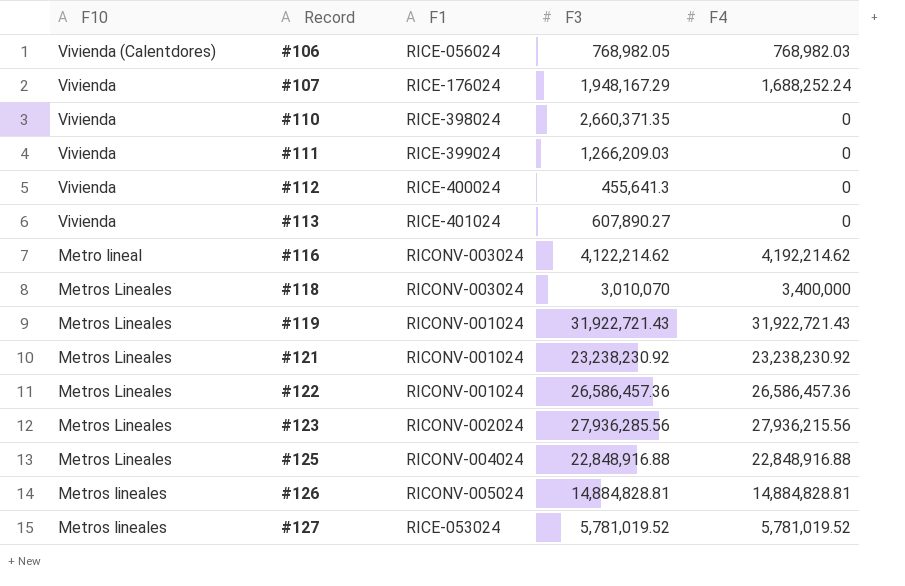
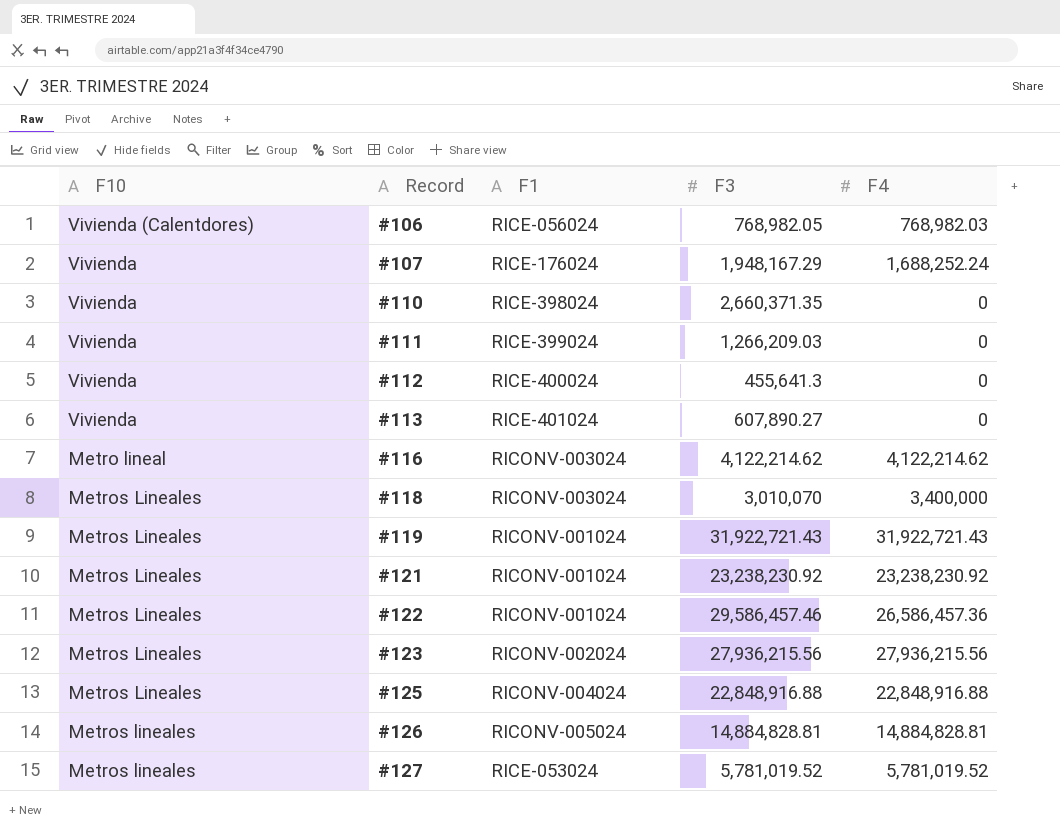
#116 | F4: 4,192,214.62 -> 4,122,214.62
#122 | F3: 26,586,457.36 -> 29,586,457.46
#123 | F3: 27,936,285.56 -> 27,936,215.56

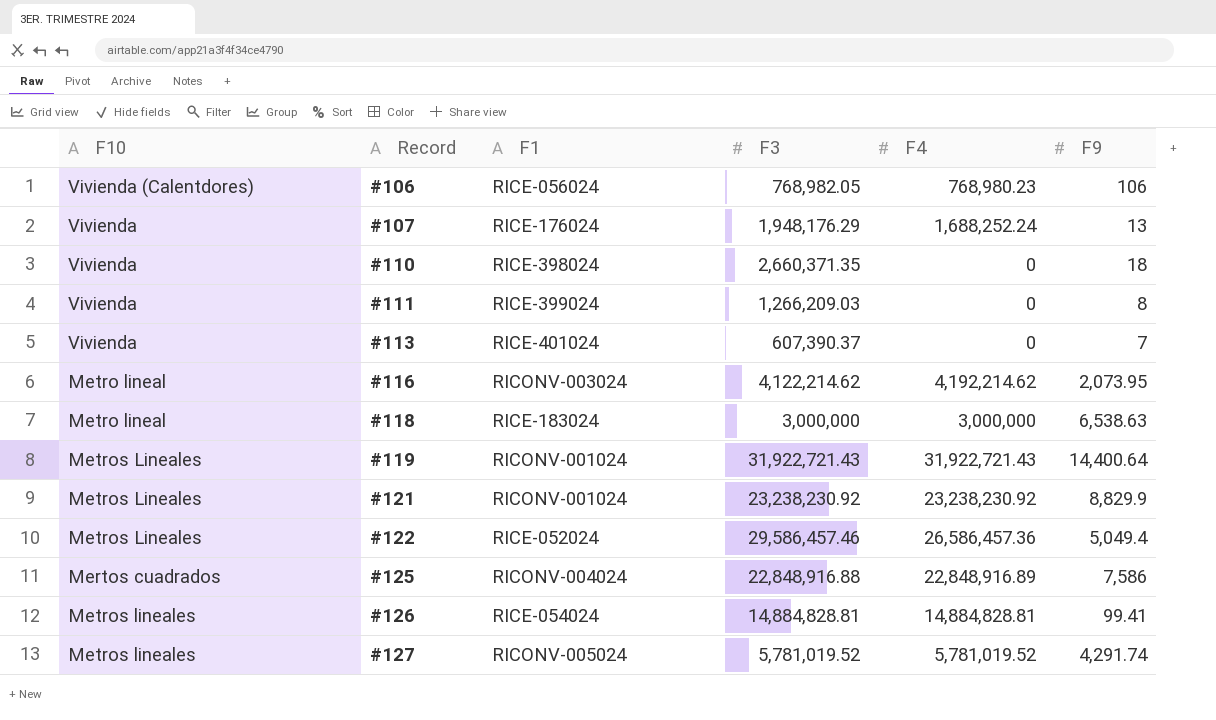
column F9 | position: none -> 6
row #112: Vivienda | RICE-400024 | 455,641.3 | 0 -> none
row #123: Metros Lineales | RICONV-002024 | 27,936,215.56 | 27,936,215.56 -> none
#106 | F4: 768,982.03 -> 768,980.23
#107 | F3: 1,948,167.29 -> 1,948,176.29
#113 | F3: 607,890.27 -> 607,390.37
#116 | F4: 4,122,214.62 -> 4,192,214.62
#118 | F10: Metros Lineales -> Metro lineal
#118 | F1: RICONV-003024 -> RICE-183024
#118 | F3: 3,010,070 -> 3,000,000
#118 | F4: 3,400,000 -> 3,000,000
#122 | F1: RICONV-001024 -> RICE-052024
#125 | F10: Metros Lineales -> Mertos cuadrados
#125 | F4: 22,848,916.88 -> 22,848,916.89
#126 | F1: RICONV-005024 -> RICE-054024
#127 | F1: RICE-053024 -> RICONV-005024

